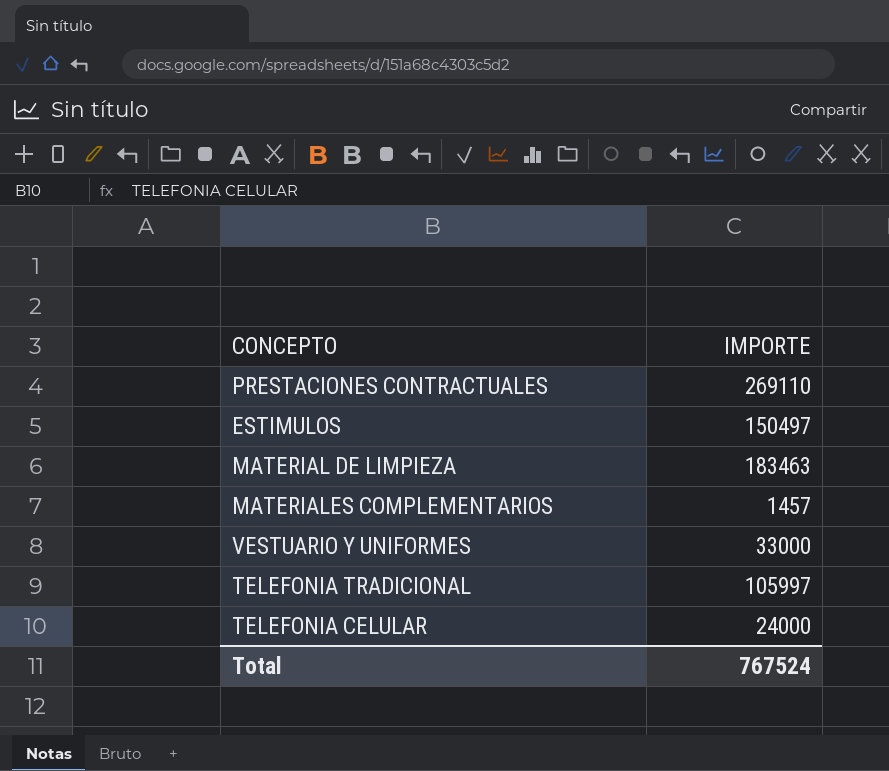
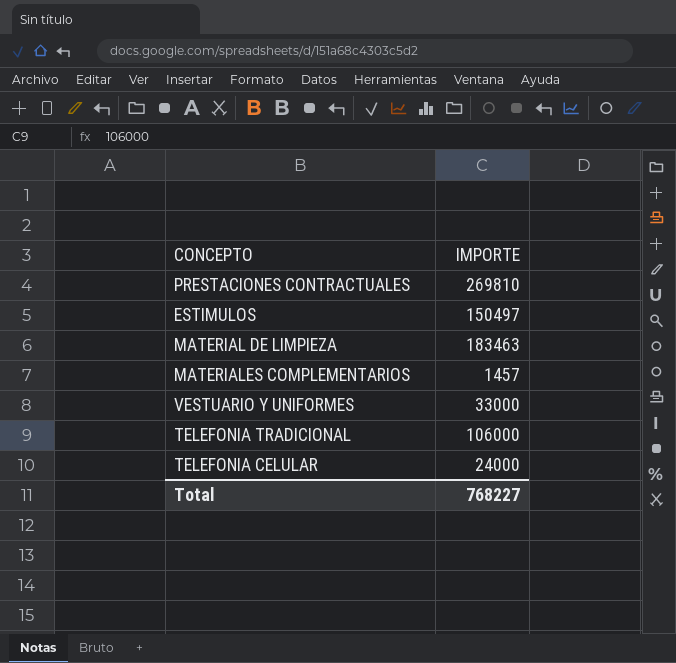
PRESTACIONES CONTRACTUALES | IMPORTE: 269110 -> 269810
TELEFONIA TRADICIONAL | IMPORTE: 105997 -> 106000
Total | IMPORTE: 767524 -> 768227

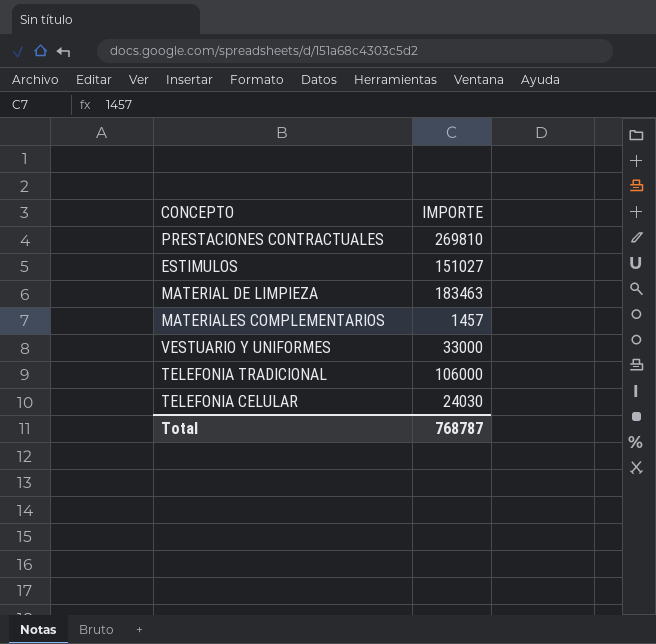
ESTIMULOS | IMPORTE: 150497 -> 151027
TELEFONIA CELULAR | IMPORTE: 24000 -> 24030
Total | IMPORTE: 768227 -> 768787

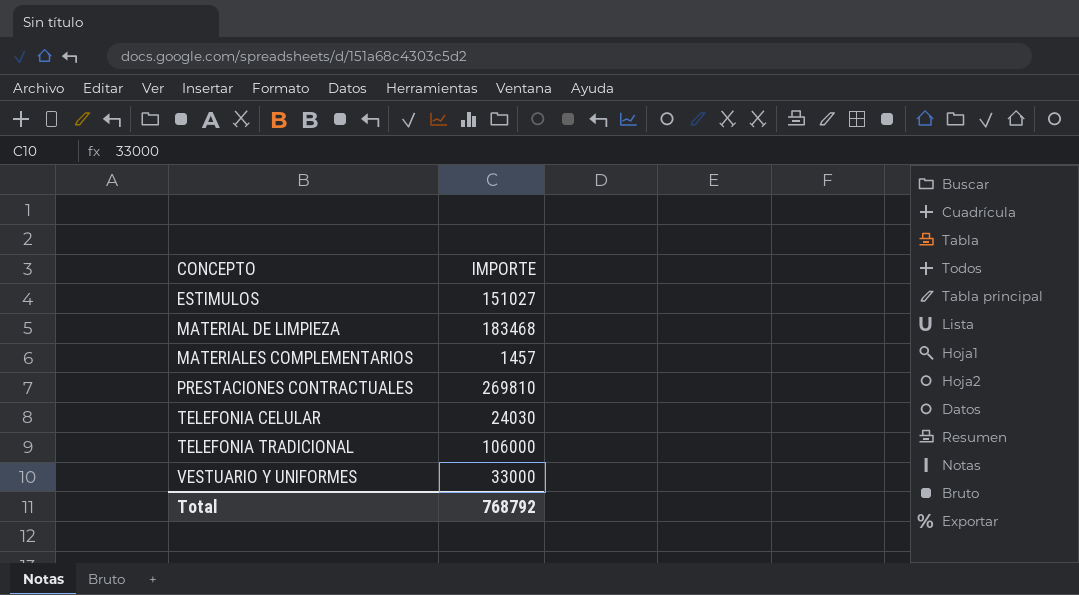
row order: none -> CONCEPTO ascending
MATERIAL DE LIMPIEZA | IMPORTE: 183463 -> 183468
Total | IMPORTE: 768787 -> 768792

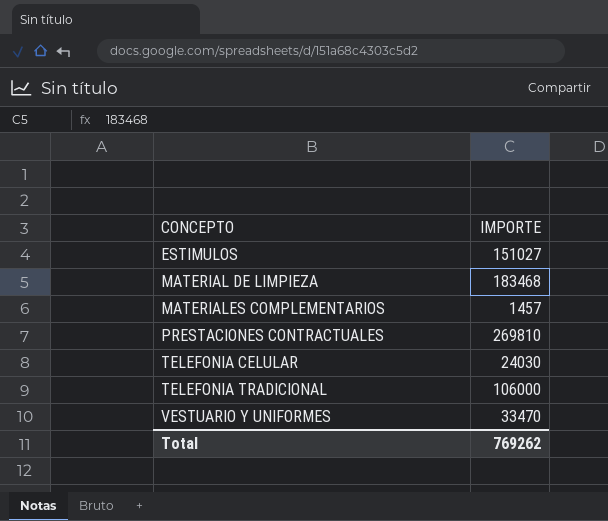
VESTUARIO Y UNIFORMES | IMPORTE: 33000 -> 33470
Total | IMPORTE: 768792 -> 769262

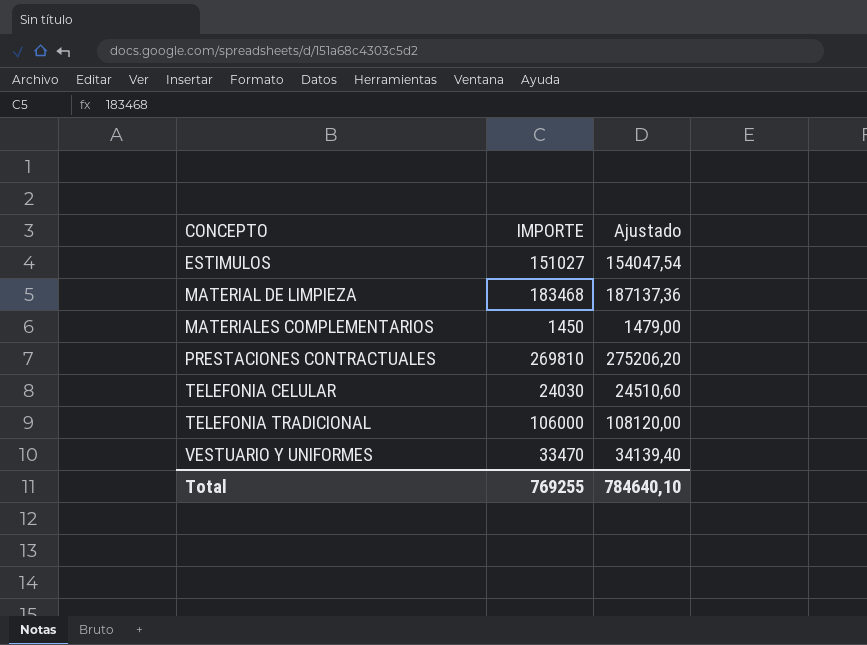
column Ajustado | formula: none -> [IMPORTE] * 1,02
MATERIALES COMPLEMENTARIOS | IMPORTE: 1457 -> 1450
Total | IMPORTE: 769262 -> 769255

